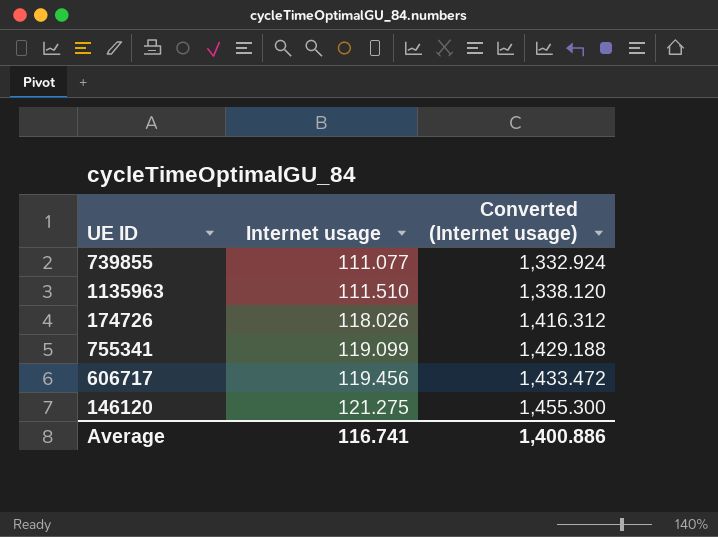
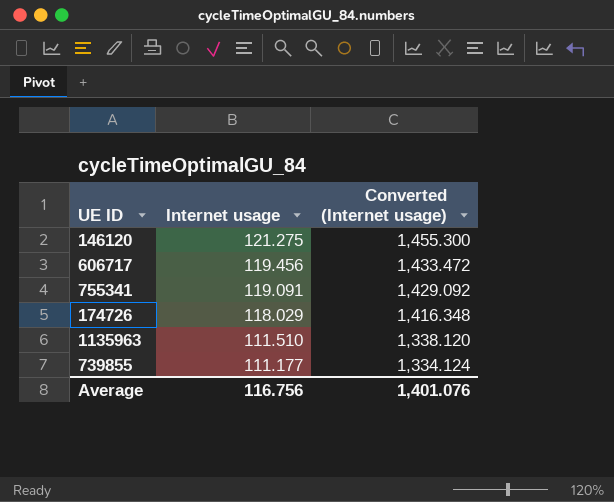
row order: Internet usage ascending -> Internet usage descending
755341 | Internet usage: 119.099 -> 119.091
755341 | Converted (Internet usage): 1,429.188 -> 1,429.092
174726 | Internet usage: 118.026 -> 118.029
174726 | Converted (Internet usage): 1,416.312 -> 1,416.348
739855 | Internet usage: 111.077 -> 111.177
739855 | Converted (Internet usage): 1,332.924 -> 1,334.124
Average | Internet usage: 116.741 -> 116.756
Average | Converted (Internet usage): 1,400.886 -> 1,401.076

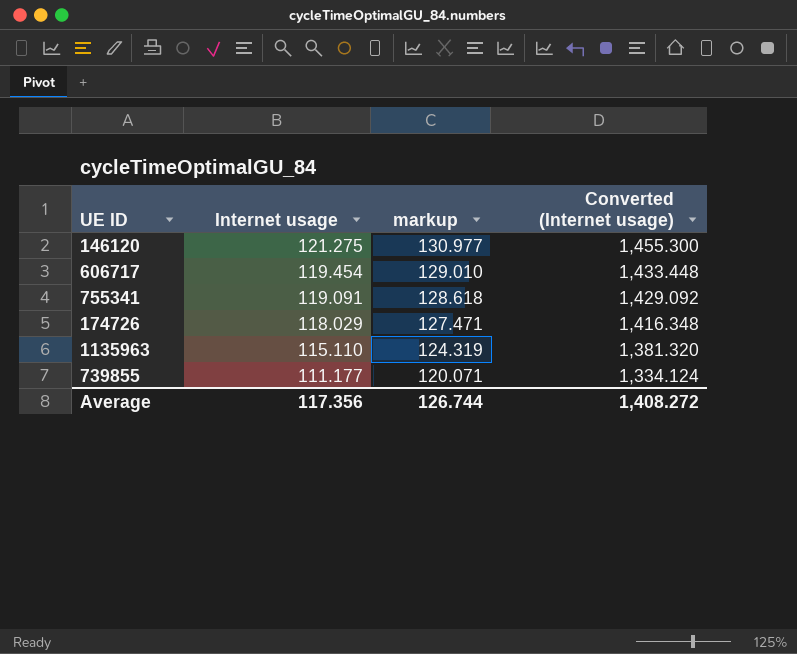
column markup | formula: none -> [Internet usage] * 1.08
606717 | Internet usage: 119.456 -> 119.454
606717 | Converted (Internet usage): 1,433.472 -> 1,433.448
1135963 | Internet usage: 111.510 -> 115.110
1135963 | Converted (Internet usage): 1,338.120 -> 1,381.320
Average | Internet usage: 116.756 -> 117.356
Average | Converted (Internet usage): 1,401.076 -> 1,408.272

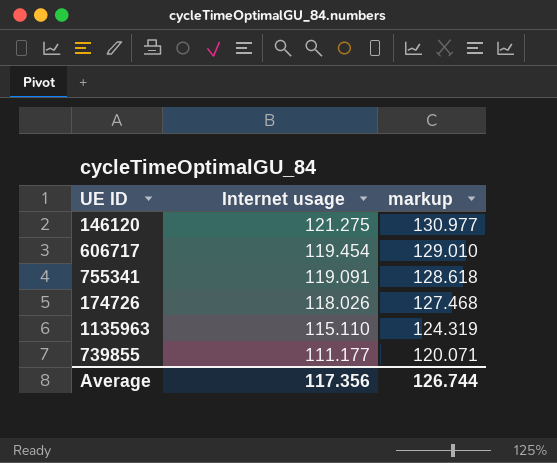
column Converted (Internet usage) | formula: [Internet usage] * 12 -> none
174726 | Internet usage: 118.029 -> 118.026
174726 | markup: 127.471 -> 127.468

